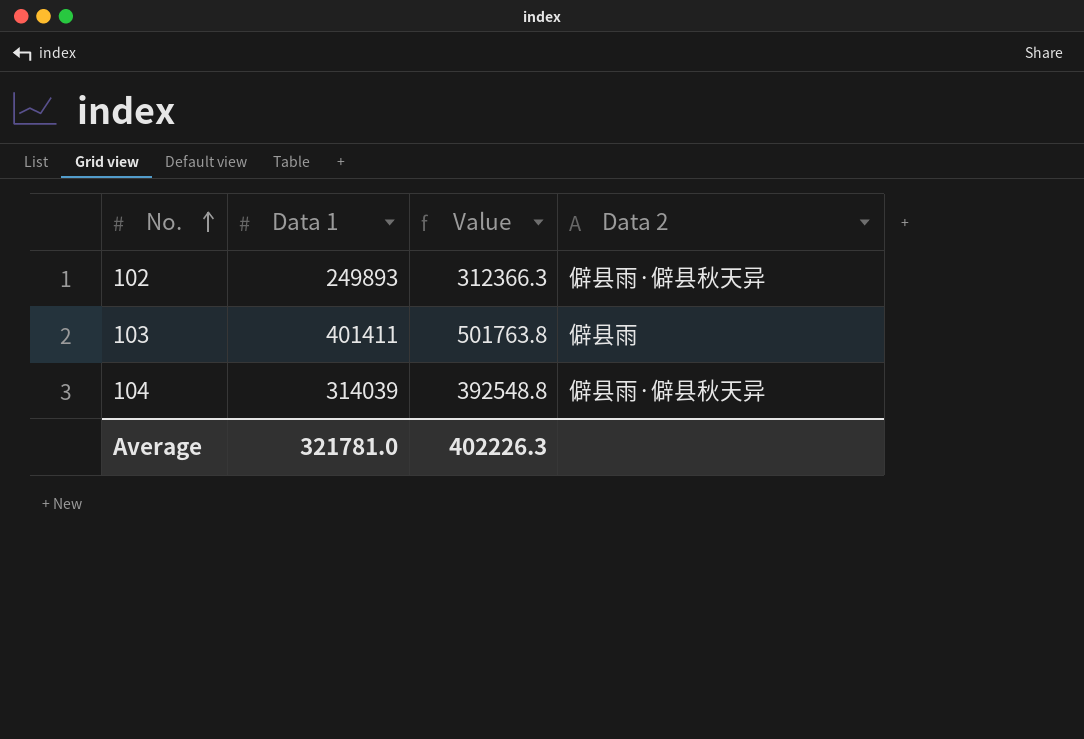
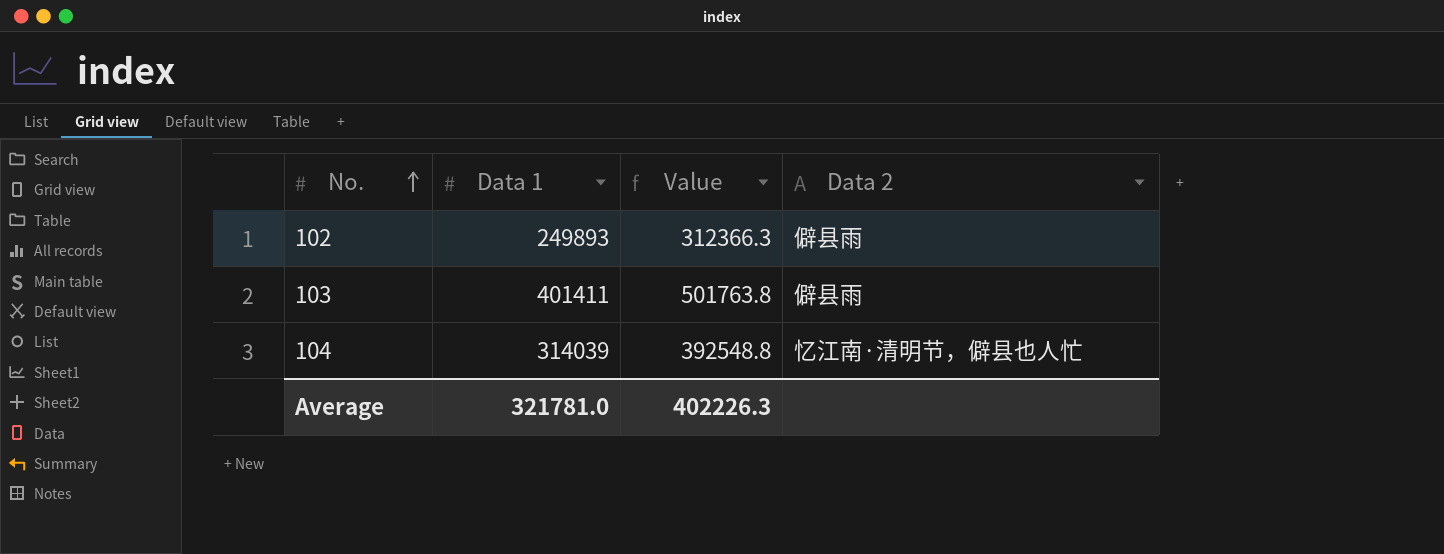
102 | Data 2: 僻县雨·僻县秋天异 -> 僻县雨
104 | Data 2: 僻县雨·僻县秋天异 -> 忆江南·清明节，僻县也人忙

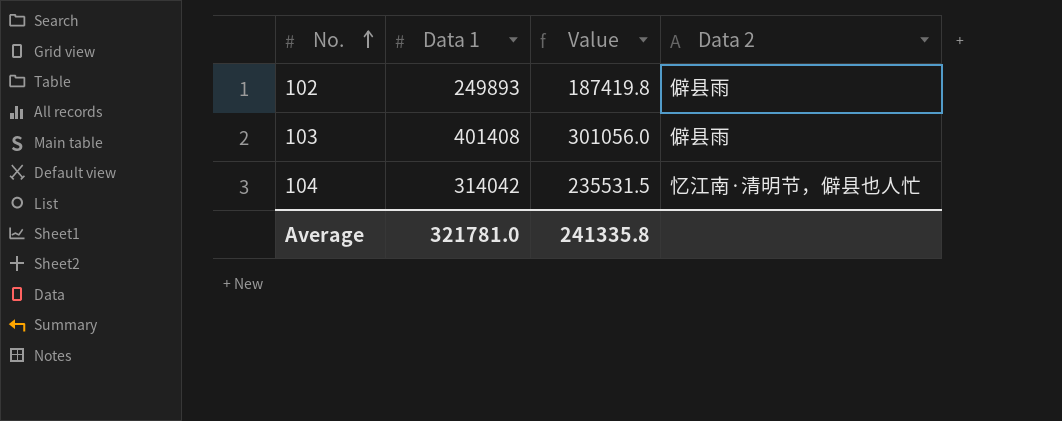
column Value | formula: [Data 1] * 1.25 -> [Data 1] * 0.75
103 | Data 1: 401411 -> 401408
104 | Data 1: 314039 -> 314042
Average | Value: 402226.3 -> 241335.8

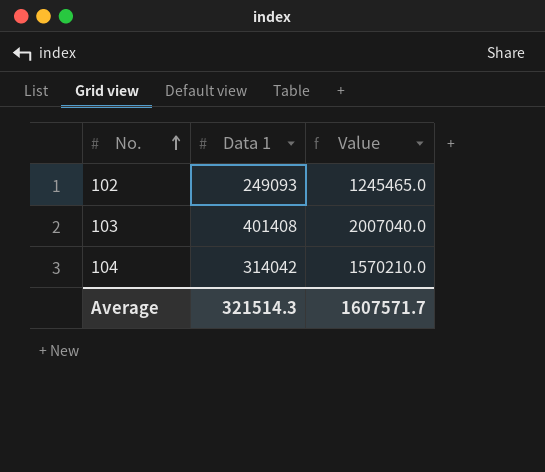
column Data 2 | position: 4 -> none
column Value | formula: [Data 1] * 0.75 -> [Data 1] * 5
102 | Data 1: 249893 -> 249093
Average | Data 1: 321781.0 -> 321514.3
Average | Value: 241335.8 -> 1607571.7

